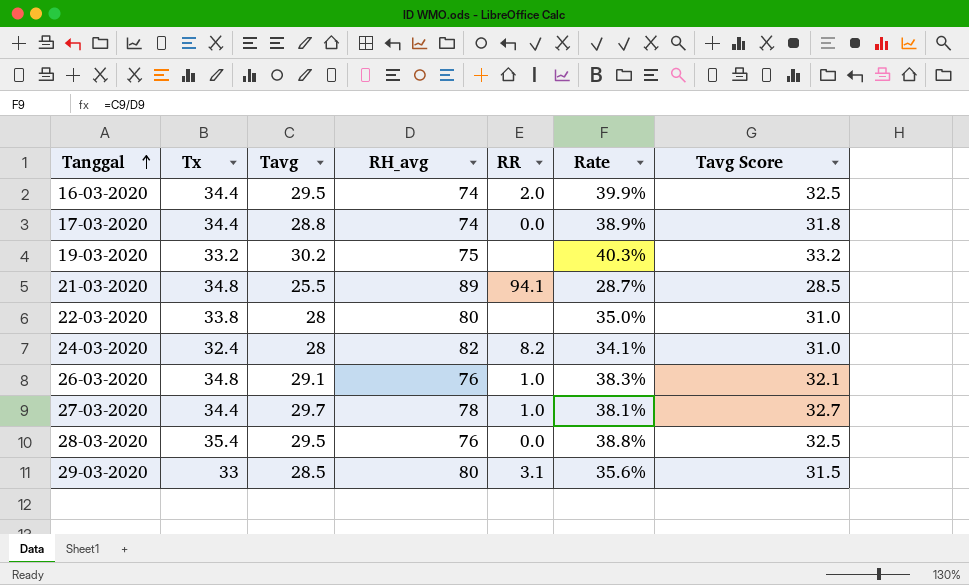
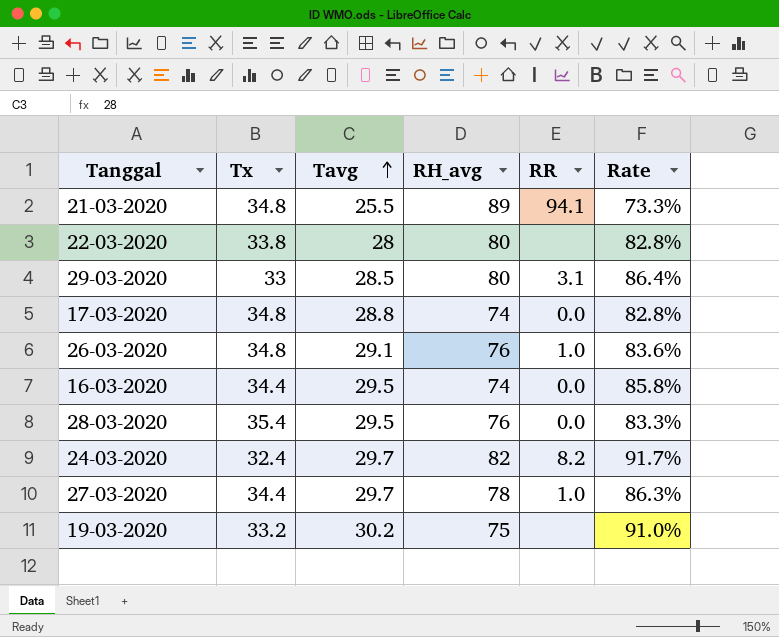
row order: Tanggal ascending -> Tavg ascending
column Tavg Score | formula: [Tavg] + 3 -> none
column Rate | formula: [Tavg] / [RH_avg] -> [Tavg] / [Tx]
17-03-2020 | Tx: 34.4 -> 34.8
16-03-2020 | RR: 2.0 -> 0.0
24-03-2020 | Tavg: 28 -> 29.7

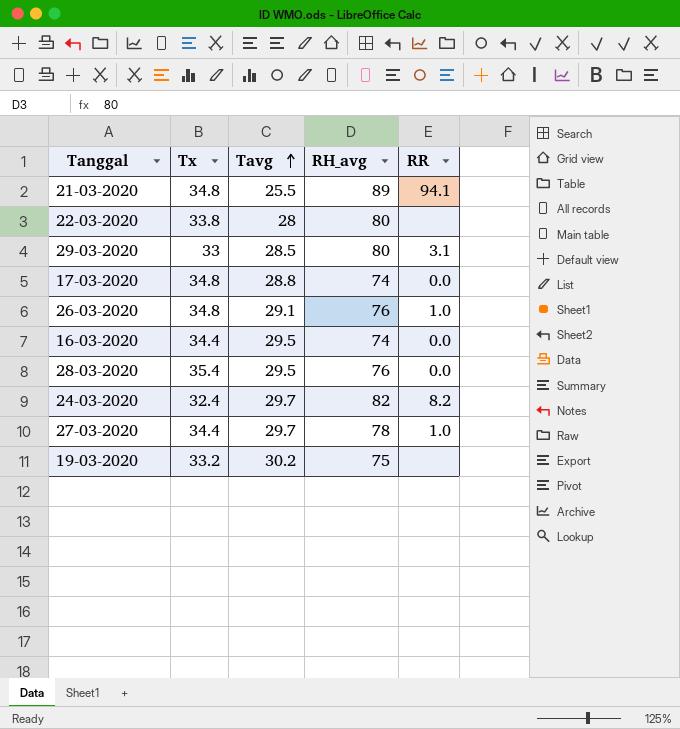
column Rate | formula: [Tavg] / [Tx] -> none

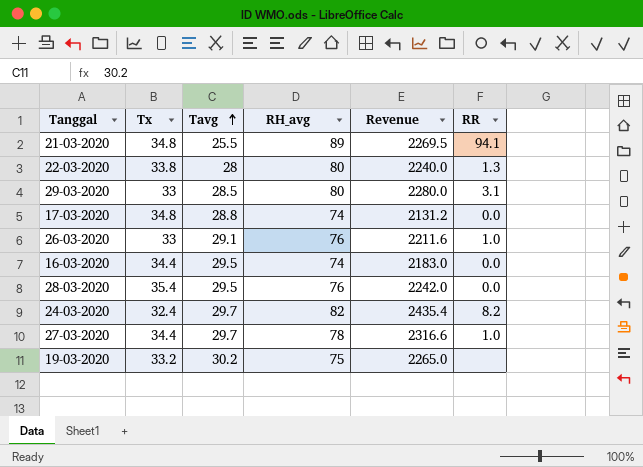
column Revenue | formula: none -> [Tavg] * [RH_avg]
22-03-2020 | RR: none -> 1.3
26-03-2020 | Tx: 34.8 -> 33

